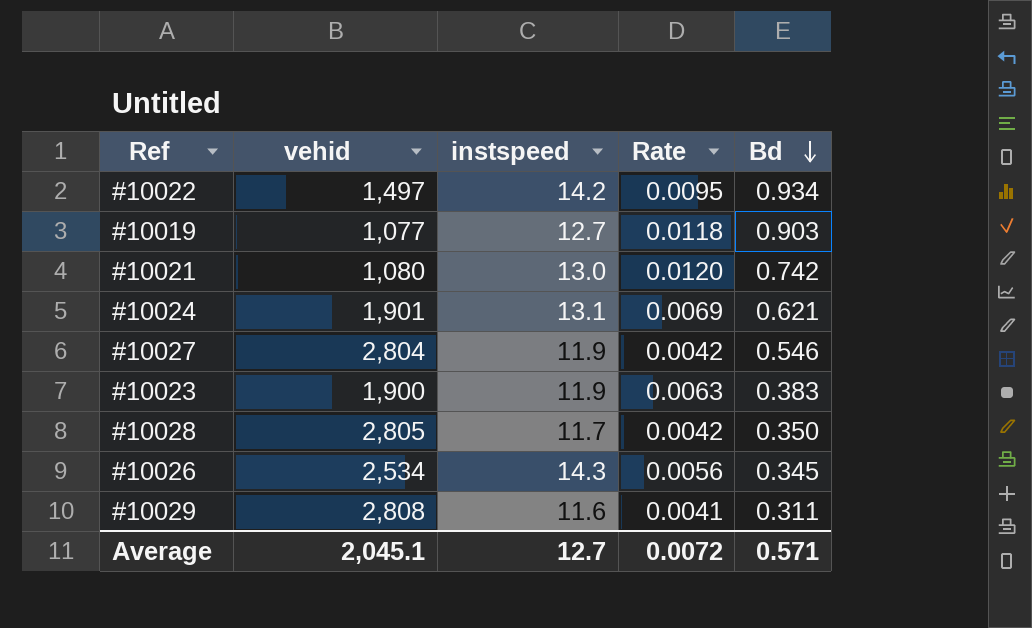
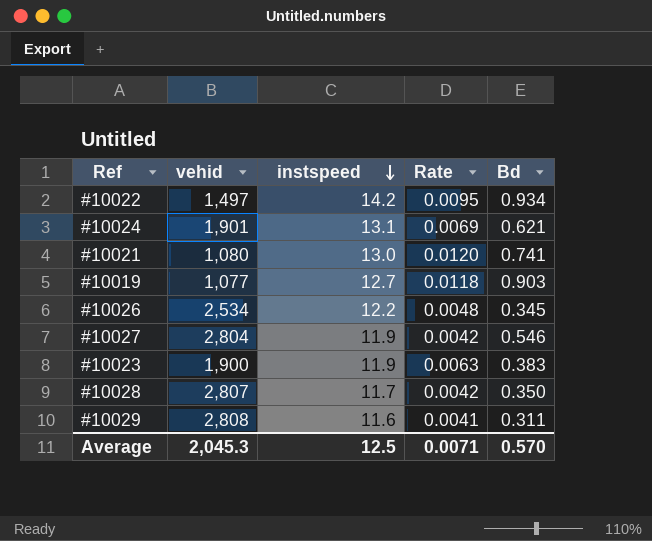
row order: Bd descending -> instspeed descending
#10021 | Bd: 0.742 -> 0.741
#10026 | instspeed: 14.3 -> 12.2
#10026 | Rate: 0.0056 -> 0.0048
#10028 | vehid: 2,805 -> 2,807
Average | vehid: 2,045.1 -> 2,045.3
Average | instspeed: 12.7 -> 12.5
Average | Rate: 0.0072 -> 0.0071
Average | Bd: 0.571 -> 0.570

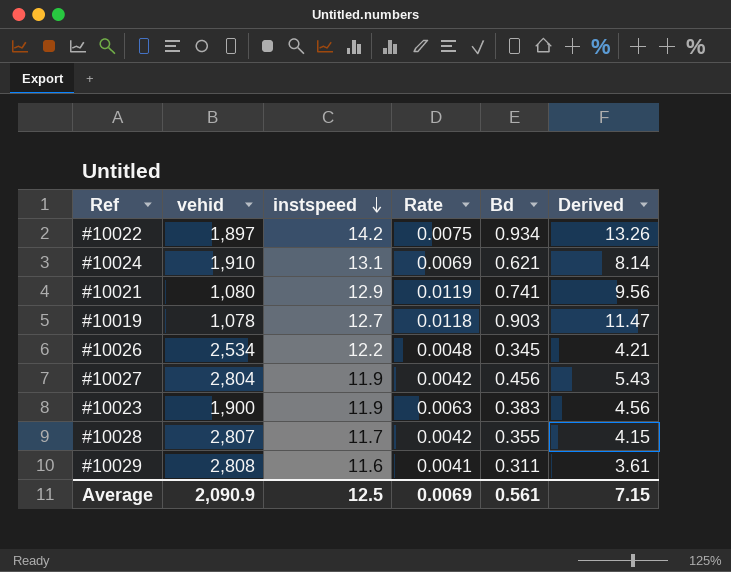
column Derived | formula: none -> [instspeed] * [Bd]
#10022 | vehid: 1,497 -> 1,897
#10022 | Rate: 0.0095 -> 0.0075
#10024 | vehid: 1,901 -> 1,910
#10021 | instspeed: 13.0 -> 12.9
#10021 | Rate: 0.0120 -> 0.0119
#10019 | vehid: 1,077 -> 1,078
#10027 | Bd: 0.546 -> 0.456
#10028 | Bd: 0.350 -> 0.355
Average | vehid: 2,045.3 -> 2,090.9
Average | Rate: 0.0071 -> 0.0069
Average | Bd: 0.570 -> 0.561

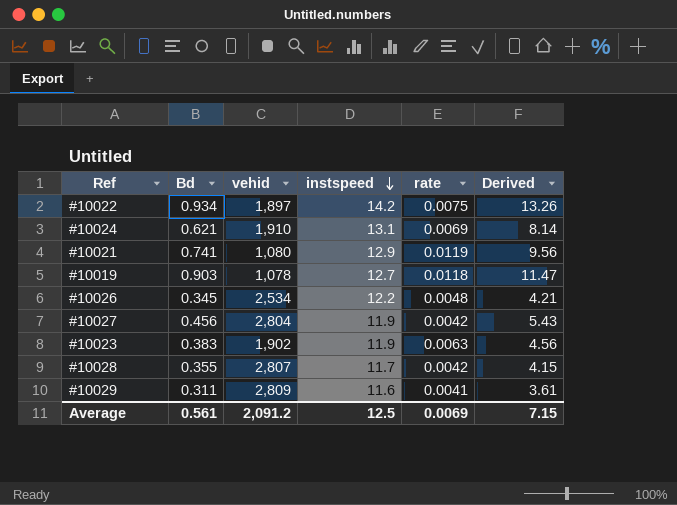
column Bd | position: 5 -> 2
column name: Rate -> rate
#10023 | vehid: 1,900 -> 1,902
#10029 | vehid: 2,808 -> 2,809
Average | vehid: 2,090.9 -> 2,091.2

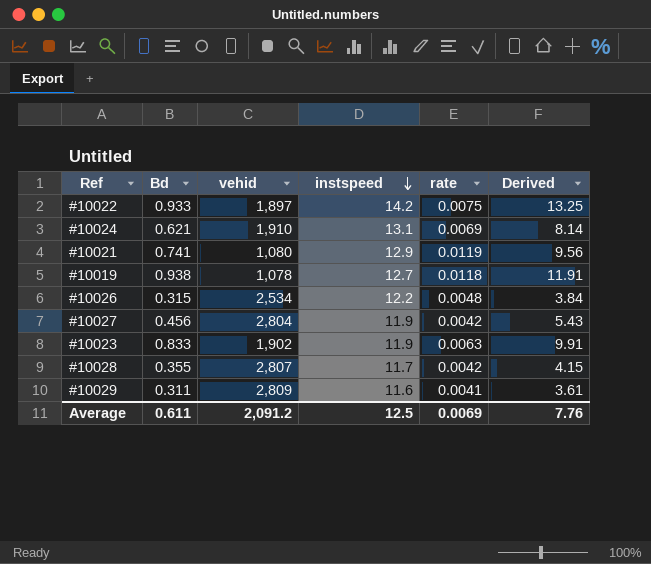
#10022 | Bd: 0.934 -> 0.933
#10022 | Derived: 13.26 -> 13.25
#10019 | Bd: 0.903 -> 0.938
#10019 | Derived: 11.47 -> 11.91
#10026 | Bd: 0.345 -> 0.315
#10026 | Derived: 4.21 -> 3.84
#10023 | Bd: 0.383 -> 0.833
#10023 | Derived: 4.56 -> 9.91
Average | Bd: 0.561 -> 0.611
Average | Derived: 7.15 -> 7.76

